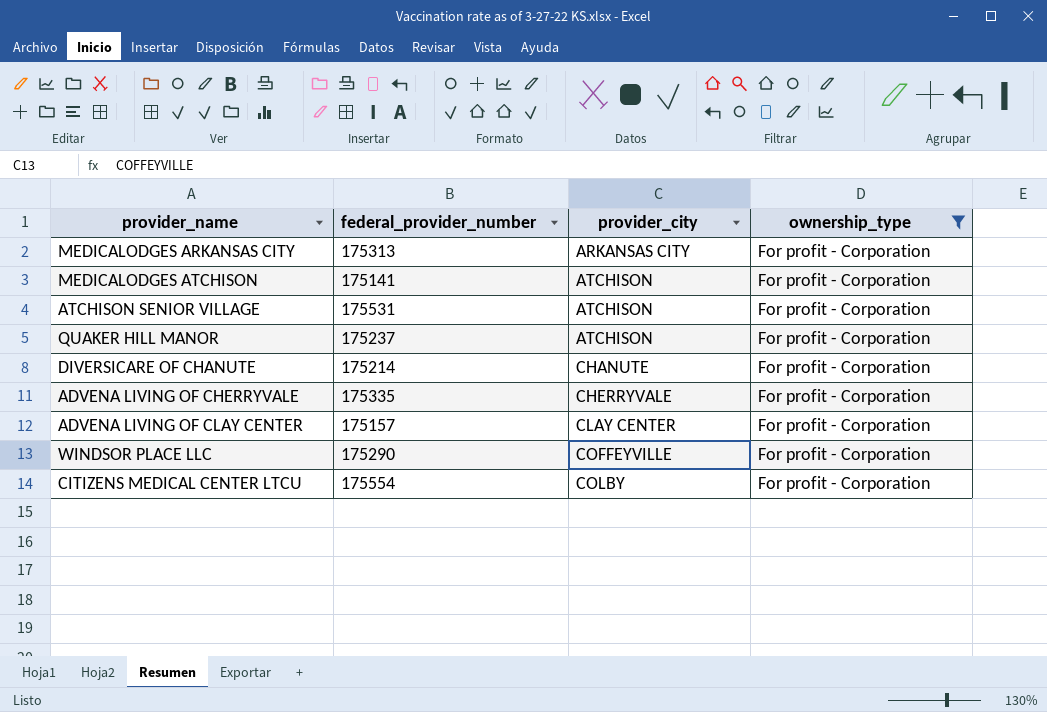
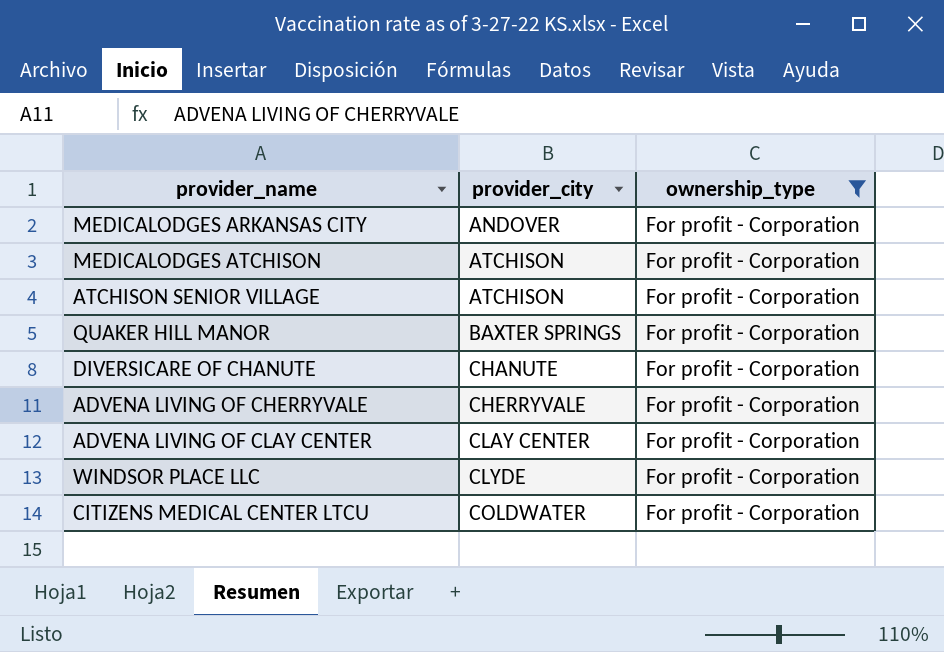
column federal_provider_number | position: 2 -> none
MEDICALODGES ARKANSAS CITY | provider_city: ARKANSAS CITY -> ANDOVER
QUAKER HILL MANOR | provider_city: ATCHISON -> BAXTER SPRINGS
WINDSOR PLACE LLC | provider_city: COFFEYVILLE -> CLYDE
CITIZENS MEDICAL CENTER LTCU | provider_city: COLBY -> COLDWATER

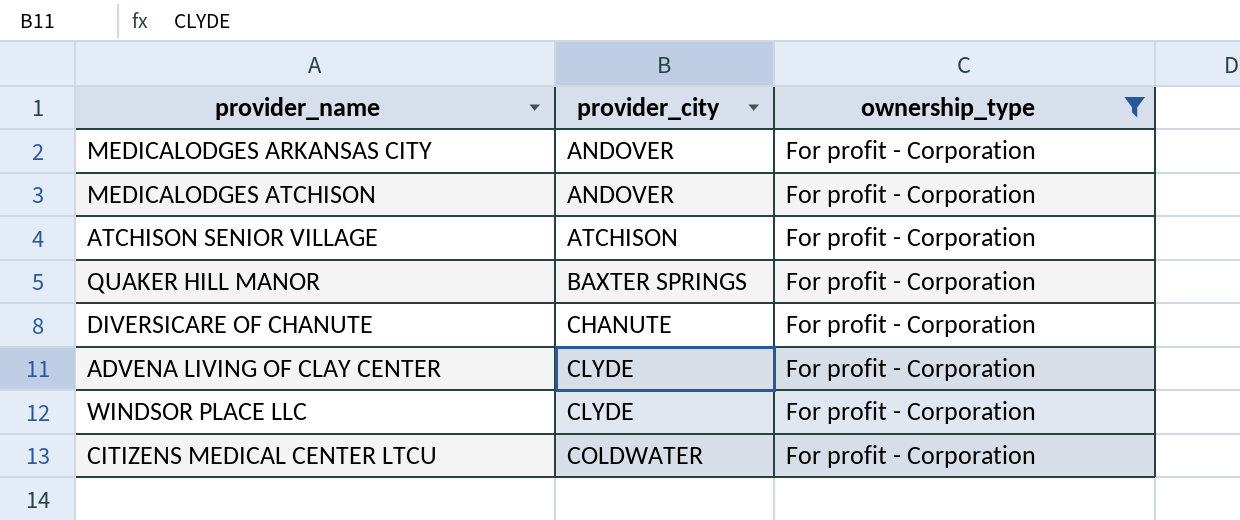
row ADVENA LIVING OF CHERRYVALE: CHERRYVALE | For profit - Corporation -> none
MEDICALODGES ATCHISON | provider_city: ATCHISON -> ANDOVER
ADVENA LIVING OF CLAY CENTER | provider_city: CLAY CENTER -> CLYDE

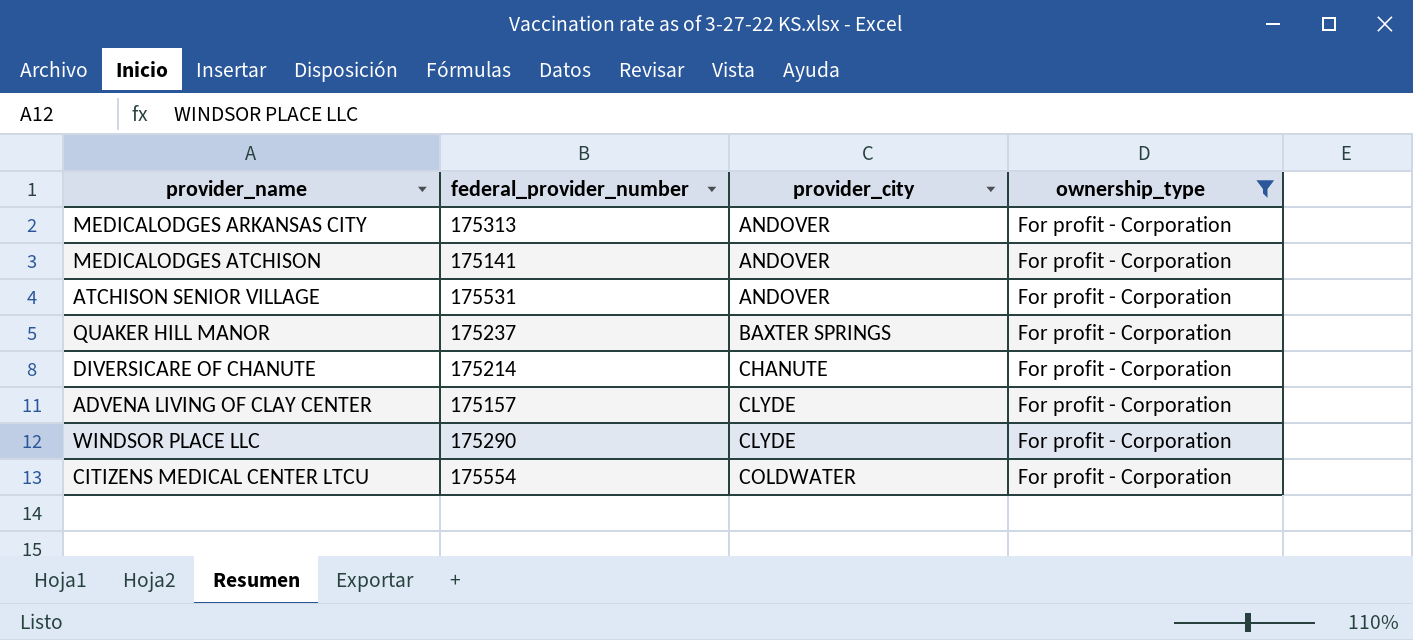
column federal_provider_number | position: none -> 2
ATCHISON SENIOR VILLAGE | provider_city: ATCHISON -> ANDOVER

